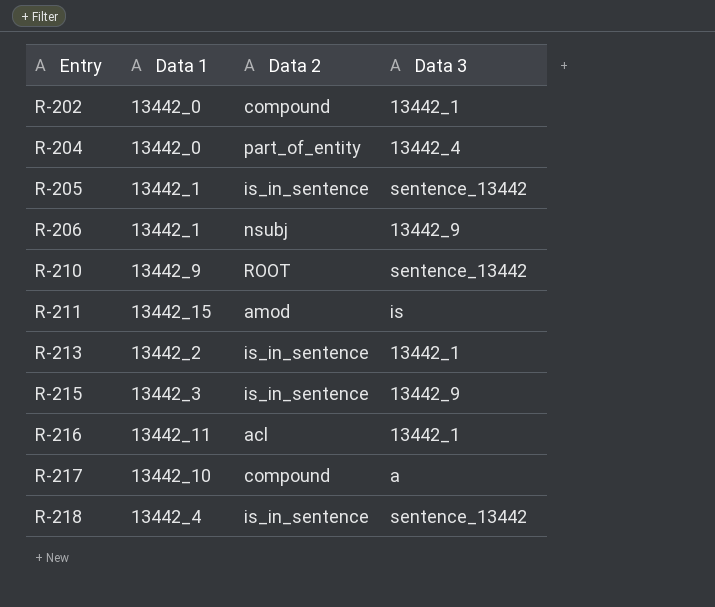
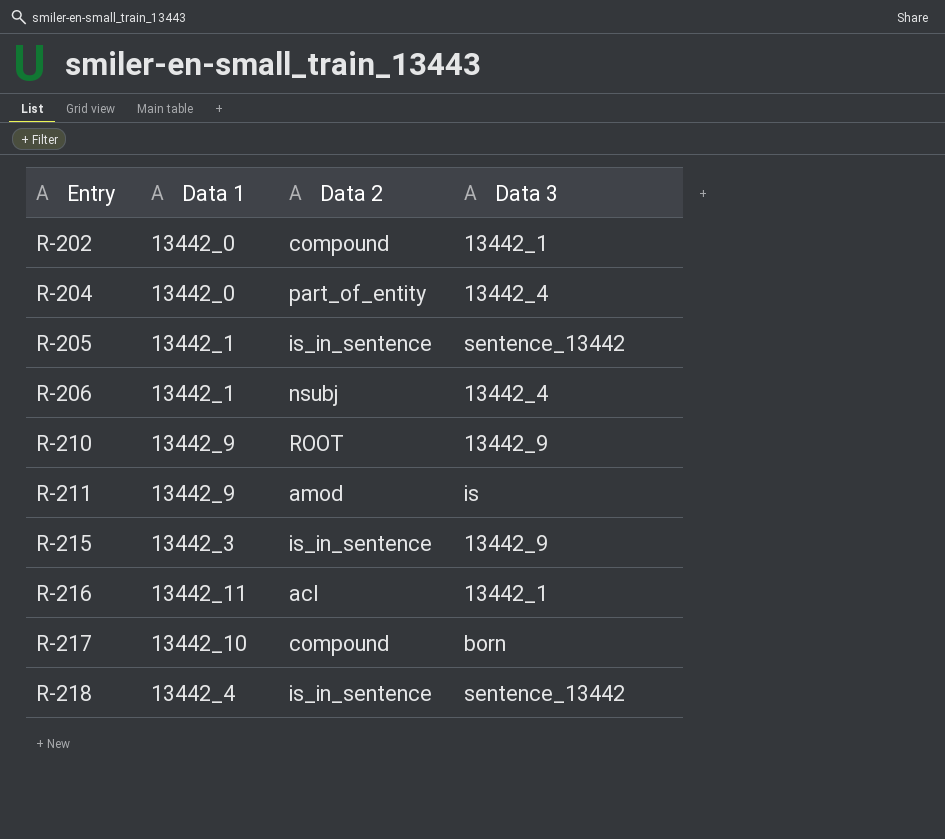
row R-213: 13442_2 | is_in_sentence | 13442_1 -> none
R-206 | Data 3: 13442_9 -> 13442_4
R-210 | Data 3: sentence_13442 -> 13442_9
R-211 | Data 1: 13442_15 -> 13442_9
R-217 | Data 3: a -> born

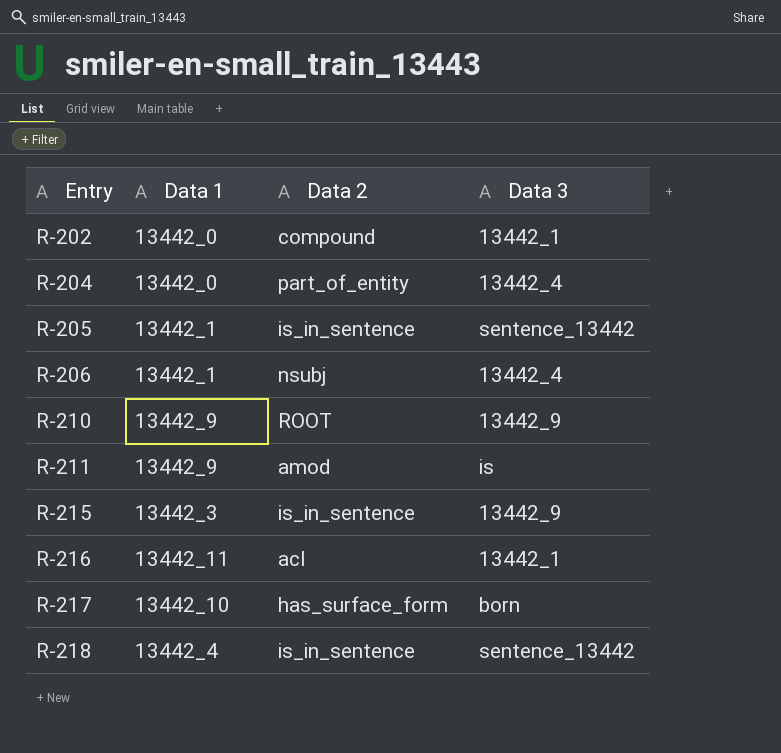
R-217 | Data 2: compound -> has_surface_form

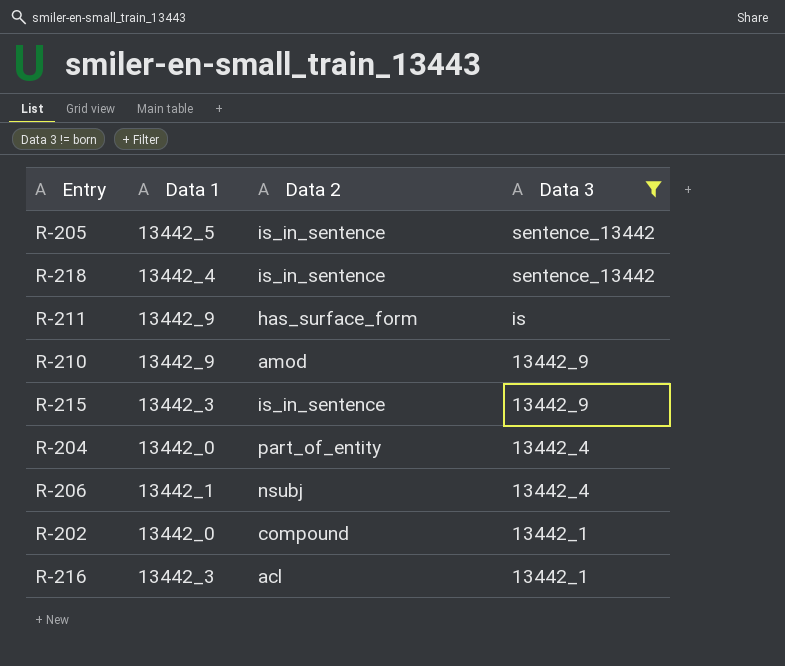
filter: none -> Data 3 != born
row order: Entry ascending -> Data 3 descending
R-205 | Data 1: 13442_1 -> 13442_5
R-211 | Data 2: amod -> has_surface_form
R-210 | Data 2: ROOT -> amod
R-216 | Data 1: 13442_11 -> 13442_3

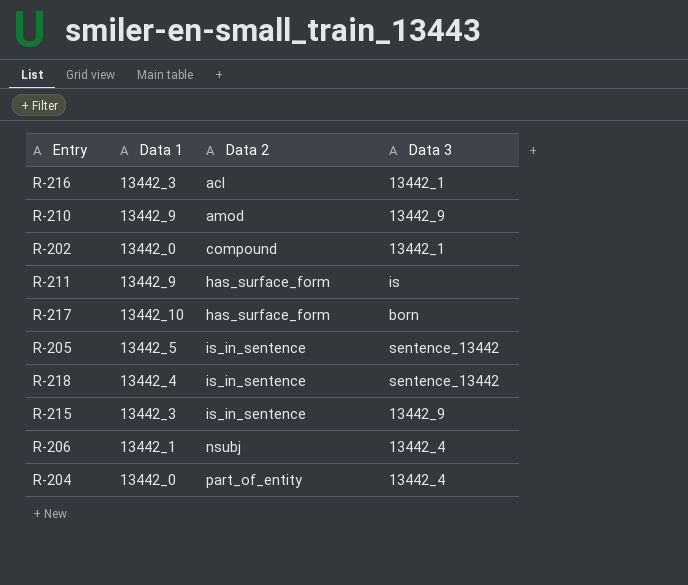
filter: Data 3 != born -> none
row order: Data 3 descending -> Data 2 ascending

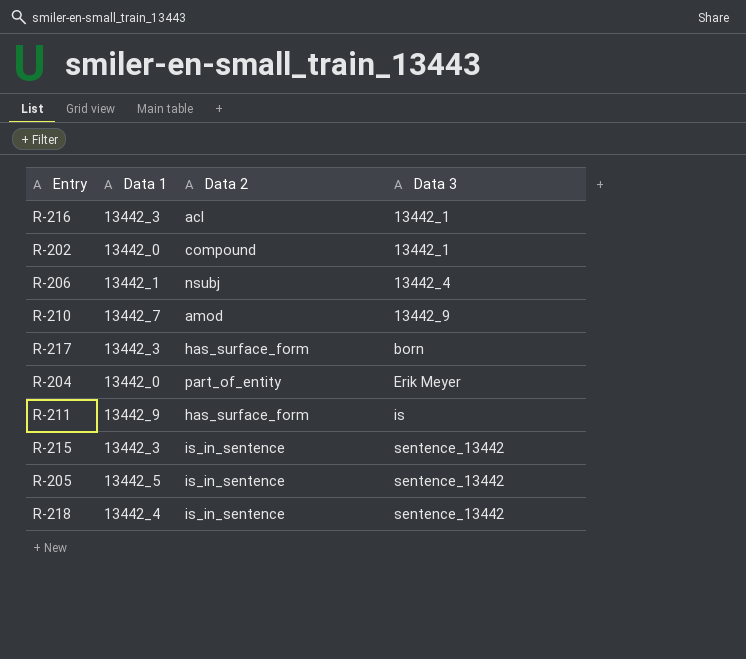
row order: Data 2 ascending -> Data 3 ascending
R-210 | Data 1: 13442_9 -> 13442_7
R-217 | Data 1: 13442_10 -> 13442_3
R-204 | Data 3: 13442_4 -> Erik Meyer
R-215 | Data 3: 13442_9 -> sentence_13442

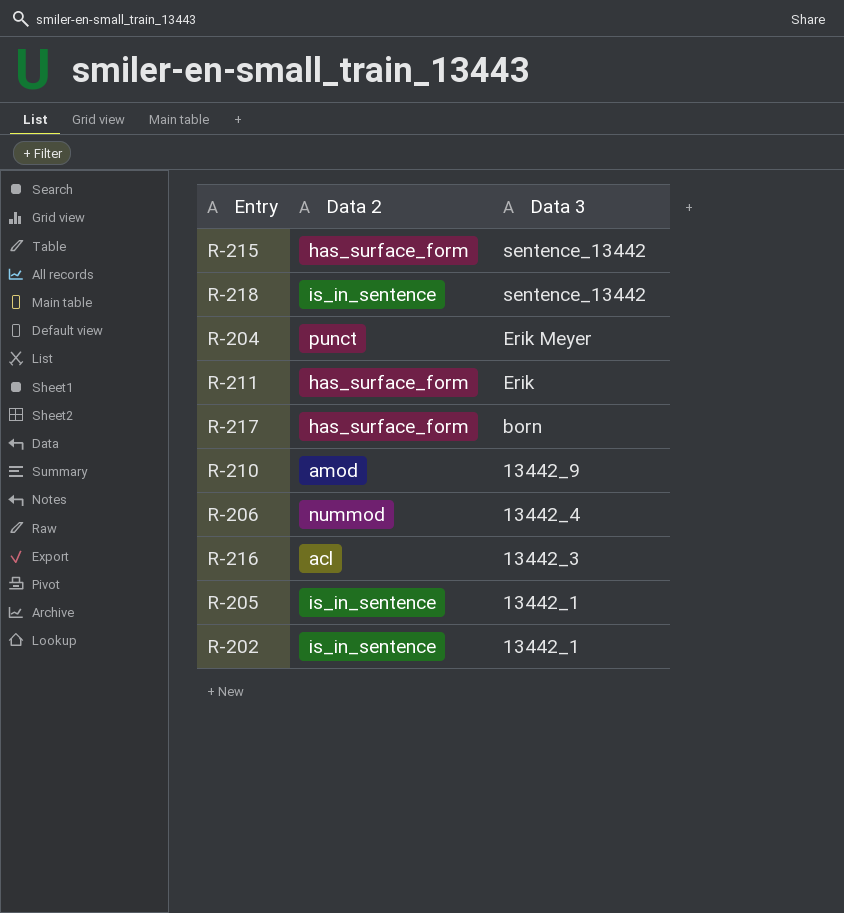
row order: Data 3 ascending -> Data 3 descending
column Data 1 | position: 2 -> none
R-215 | Data 2: is_in_sentence -> has_surface_form
R-204 | Data 2: part_of_entity -> punct
R-211 | Data 3: is -> Erik
R-206 | Data 2: nsubj -> nummod
R-216 | Data 3: 13442_1 -> 13442_3
R-205 | Data 3: sentence_13442 -> 13442_1
R-202 | Data 2: compound -> is_in_sentence

